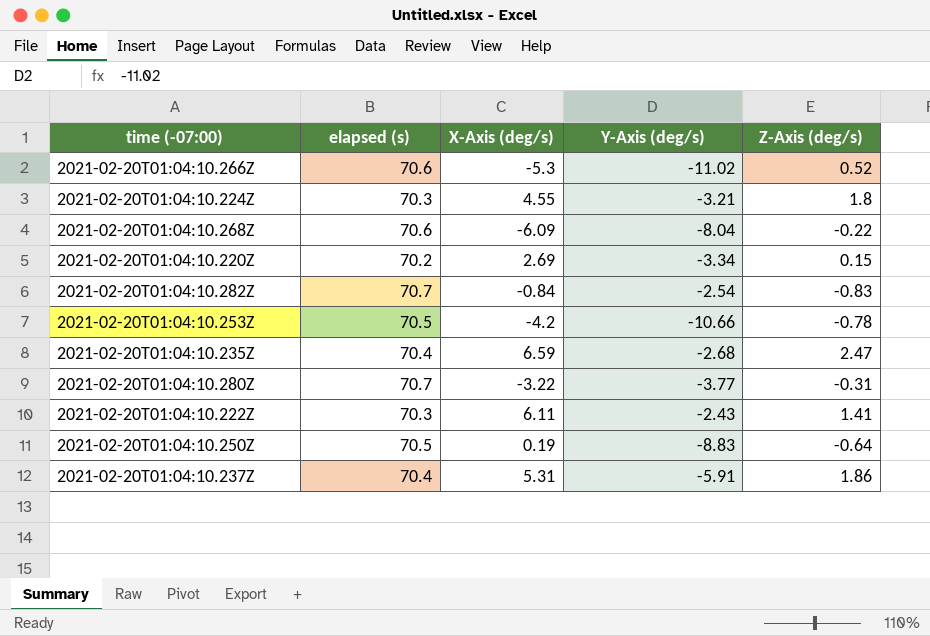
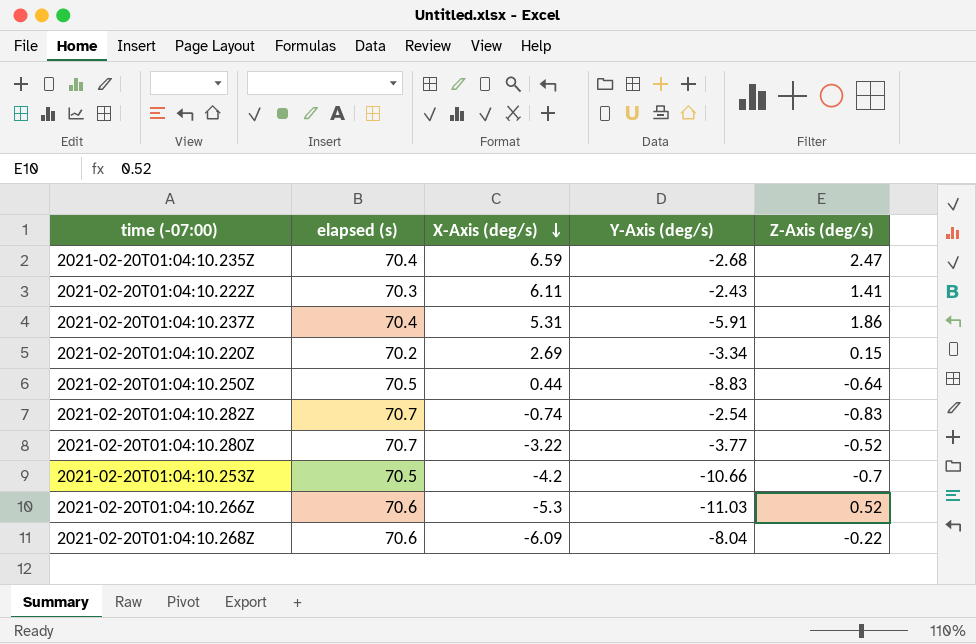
row order: none -> X-Axis (deg/s) descending
row 2021-02-20T01:04:10.224Z: 70.3 | 4.55 | -3.21 | 1.8 -> none
2021-02-20T01:04:10.250Z | X-Axis (deg/s): 0.19 -> 0.44
2021-02-20T01:04:10.282Z | X-Axis (deg/s): -0.84 -> -0.74
2021-02-20T01:04:10.280Z | Z-Axis (deg/s): -0.31 -> -0.52
2021-02-20T01:04:10.253Z | Z-Axis (deg/s): -0.78 -> -0.7
2021-02-20T01:04:10.266Z | Y-Axis (deg/s): -11.02 -> -11.03

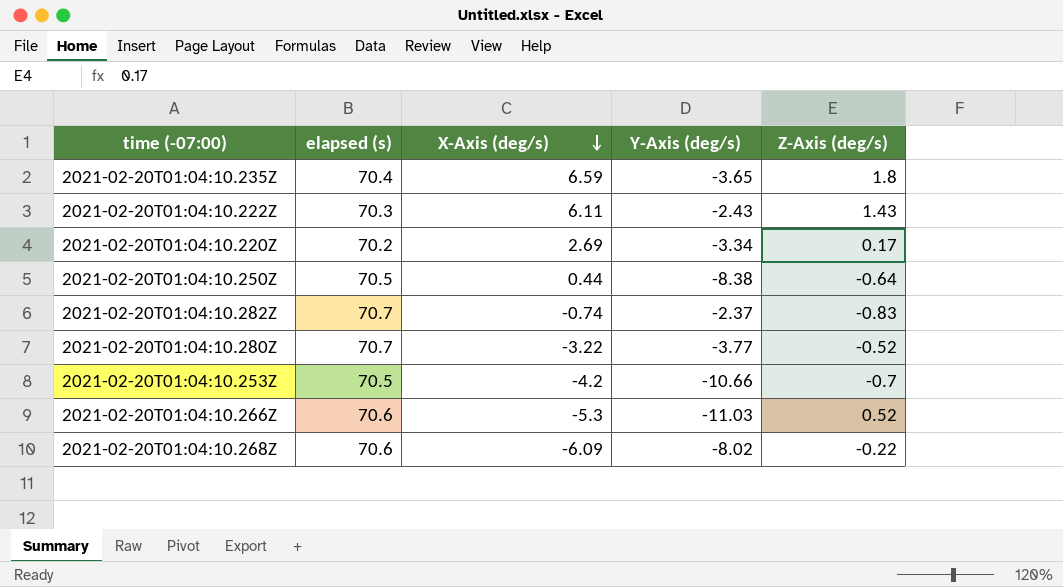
row 2021-02-20T01:04:10.237Z: 70.4 | 5.31 | -5.91 | 1.86 -> none
2021-02-20T01:04:10.235Z | Y-Axis (deg/s): -2.68 -> -3.65
2021-02-20T01:04:10.235Z | Z-Axis (deg/s): 2.47 -> 1.8
2021-02-20T01:04:10.222Z | Z-Axis (deg/s): 1.41 -> 1.43
2021-02-20T01:04:10.220Z | Z-Axis (deg/s): 0.15 -> 0.17
2021-02-20T01:04:10.250Z | Y-Axis (deg/s): -8.83 -> -8.38
2021-02-20T01:04:10.282Z | Y-Axis (deg/s): -2.54 -> -2.37
2021-02-20T01:04:10.268Z | Y-Axis (deg/s): -8.04 -> -8.02

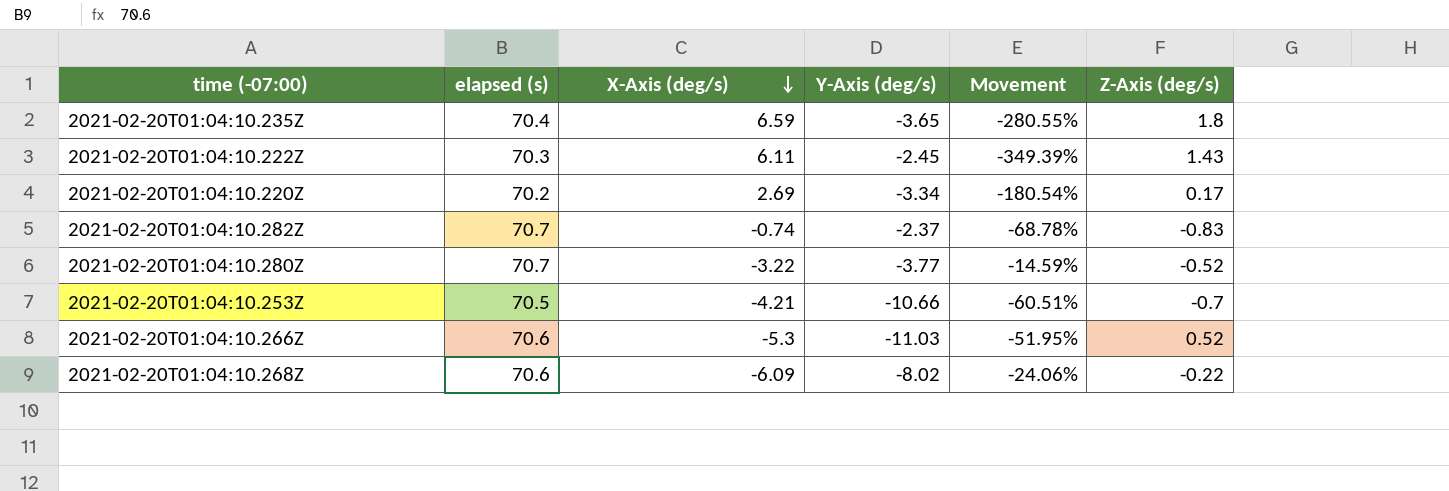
column Movement | formula: none -> ([X-Axis (deg/s)] - [Y-Axis (deg/s)]) / [Y-Axis (deg/s)]
row 2021-02-20T01:04:10.250Z: 70.5 | 0.44 | -8.38 | -0.64 -> none
2021-02-20T01:04:10.222Z | Y-Axis (deg/s): -2.43 -> -2.45
2021-02-20T01:04:10.253Z | X-Axis (deg/s): -4.2 -> -4.21

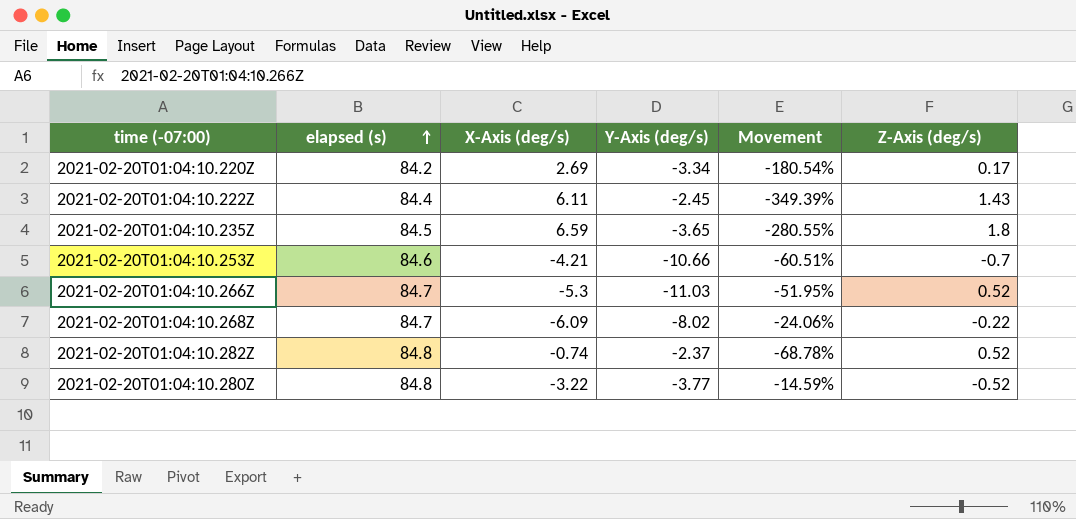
row order: X-Axis (deg/s) descending -> elapsed (s) ascending
2021-02-20T01:04:10.220Z | elapsed (s): 70.2 -> 84.2
2021-02-20T01:04:10.222Z | elapsed (s): 70.3 -> 84.4
2021-02-20T01:04:10.235Z | elapsed (s): 70.4 -> 84.5
2021-02-20T01:04:10.253Z | elapsed (s): 70.5 -> 84.6
2021-02-20T01:04:10.266Z | elapsed (s): 70.6 -> 84.7
2021-02-20T01:04:10.268Z | elapsed (s): 70.6 -> 84.7
2021-02-20T01:04:10.282Z | elapsed (s): 70.7 -> 84.8
2021-02-20T01:04:10.282Z | Z-Axis (deg/s): -0.83 -> 0.52
2021-02-20T01:04:10.280Z | elapsed (s): 70.7 -> 84.8

